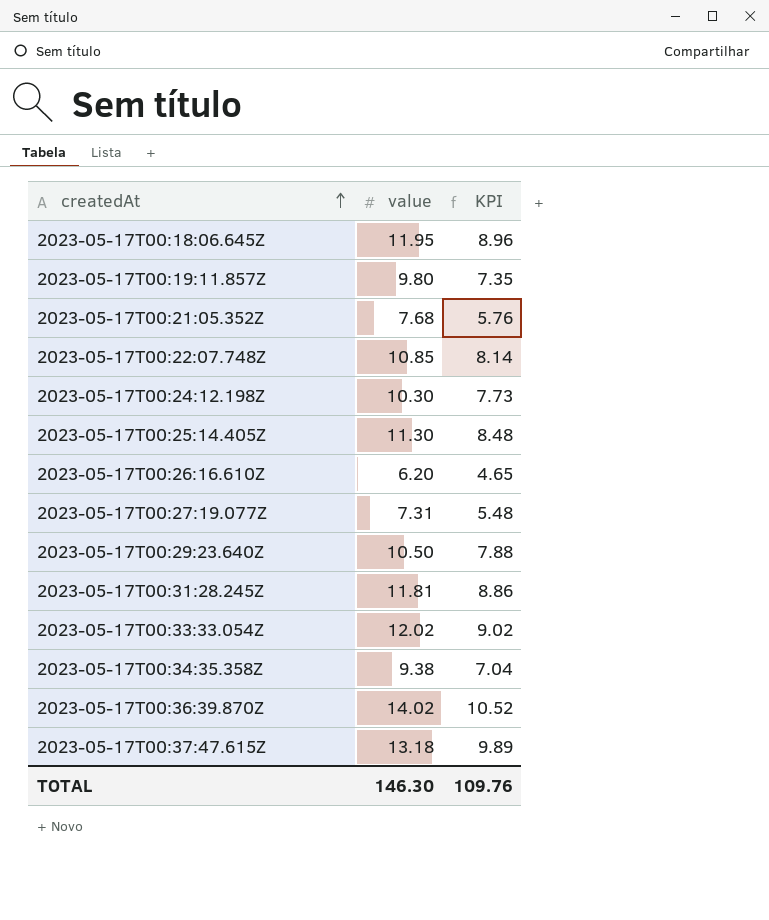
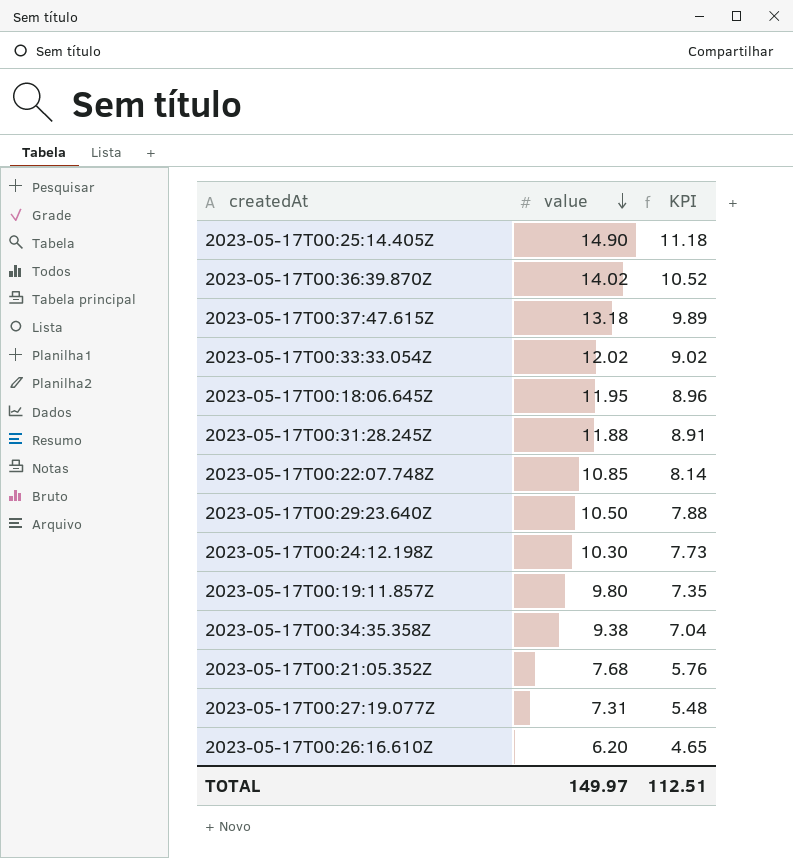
row order: createdAt ascending -> value descending
2023-05-17T00:25:14.405Z | value: 11.30 -> 14.90
2023-05-17T00:25:14.405Z | KPI: 8.48 -> 11.18
2023-05-17T00:31:28.245Z | value: 11.81 -> 11.88
2023-05-17T00:31:28.245Z | KPI: 8.86 -> 8.91
TOTAL | value: 146.30 -> 149.97
TOTAL | KPI: 109.76 -> 112.51

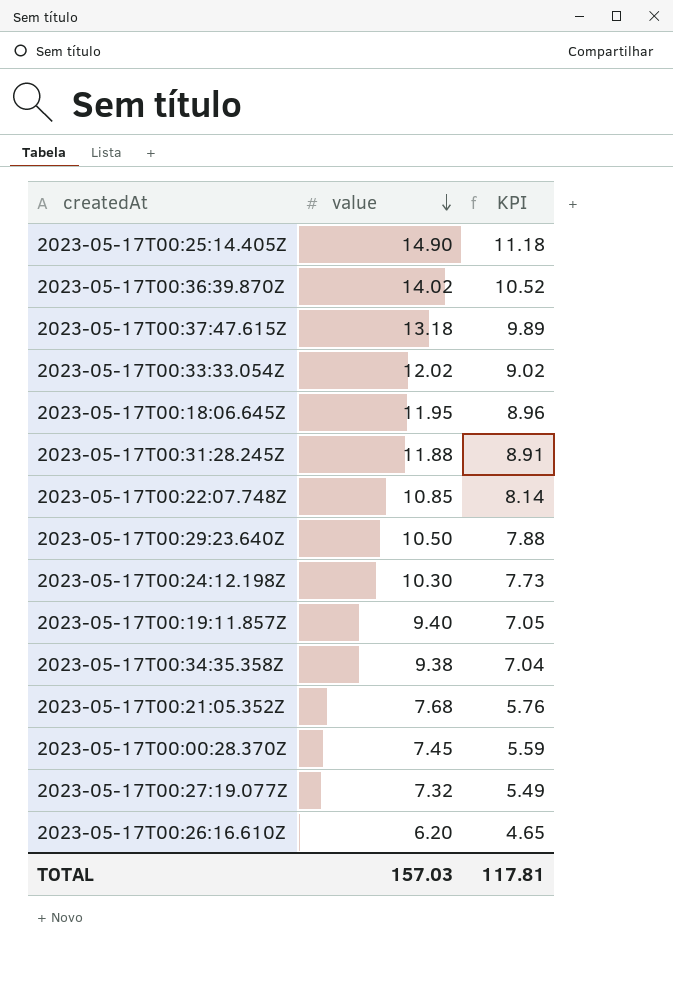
2023-05-17T00:19:11.857Z | value: 9.80 -> 9.40
2023-05-17T00:19:11.857Z | KPI: 7.35 -> 7.05
row 2023-05-17T00:00:28.370Z: none -> 7.45 | 5.59
2023-05-17T00:27:19.077Z | value: 7.31 -> 7.32
2023-05-17T00:27:19.077Z | KPI: 5.48 -> 5.49
TOTAL | value: 149.97 -> 157.03
TOTAL | KPI: 112.51 -> 117.81

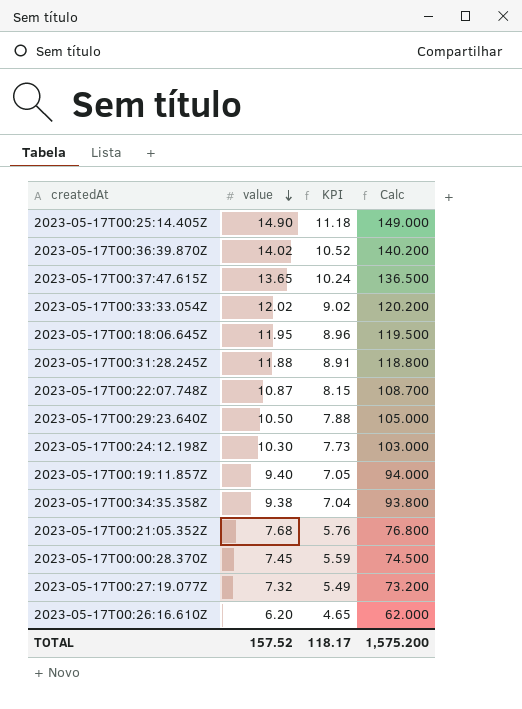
column Calc | formula: none -> [value] * 10
2023-05-17T00:37:47.615Z | value: 13.18 -> 13.65
2023-05-17T00:37:47.615Z | KPI: 9.89 -> 10.24
2023-05-17T00:22:07.748Z | value: 10.85 -> 10.87
2023-05-17T00:22:07.748Z | KPI: 8.14 -> 8.15
TOTAL | value: 157.03 -> 157.52
TOTAL | KPI: 117.81 -> 118.17

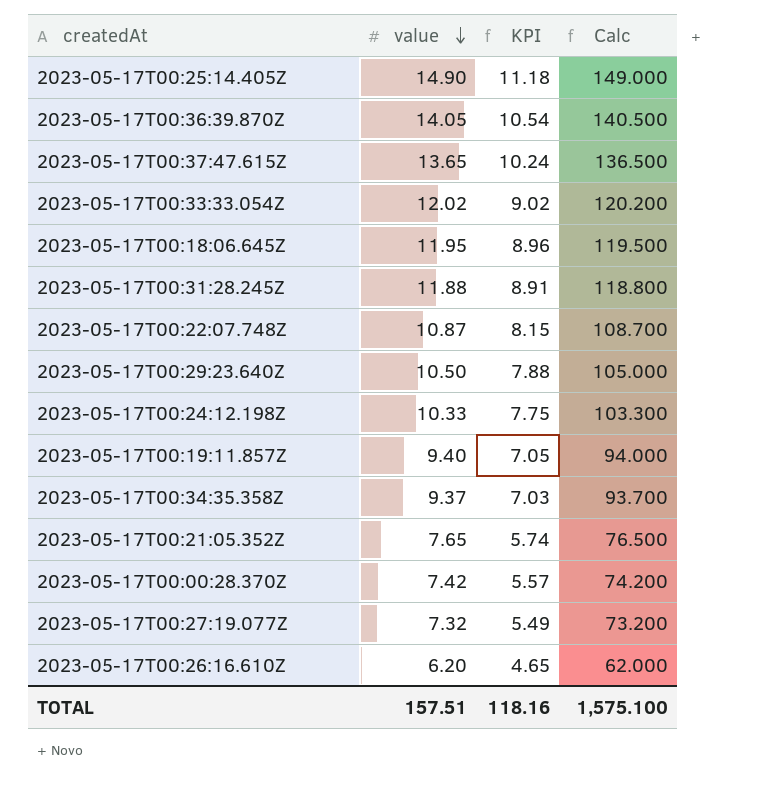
2023-05-17T00:36:39.870Z | value: 14.02 -> 14.05
2023-05-17T00:36:39.870Z | KPI: 10.52 -> 10.54
2023-05-17T00:36:39.870Z | Calc: 140.200 -> 140.500
2023-05-17T00:24:12.198Z | value: 10.30 -> 10.33
2023-05-17T00:24:12.198Z | KPI: 7.73 -> 7.75
2023-05-17T00:24:12.198Z | Calc: 103.000 -> 103.300
2023-05-17T00:34:35.358Z | value: 9.38 -> 9.37
2023-05-17T00:34:35.358Z | KPI: 7.04 -> 7.03
2023-05-17T00:34:35.358Z | Calc: 93.800 -> 93.700
2023-05-17T00:21:05.352Z | value: 7.68 -> 7.65
2023-05-17T00:21:05.352Z | KPI: 5.76 -> 5.74
2023-05-17T00:21:05.352Z | Calc: 76.800 -> 76.500
2023-05-17T00:00:28.370Z | value: 7.45 -> 7.42
2023-05-17T00:00:28.370Z | KPI: 5.59 -> 5.57
2023-05-17T00:00:28.370Z | Calc: 74.500 -> 74.200
TOTAL | value: 157.52 -> 157.51
TOTAL | KPI: 118.17 -> 118.16
TOTAL | Calc: 1,575.200 -> 1,575.100

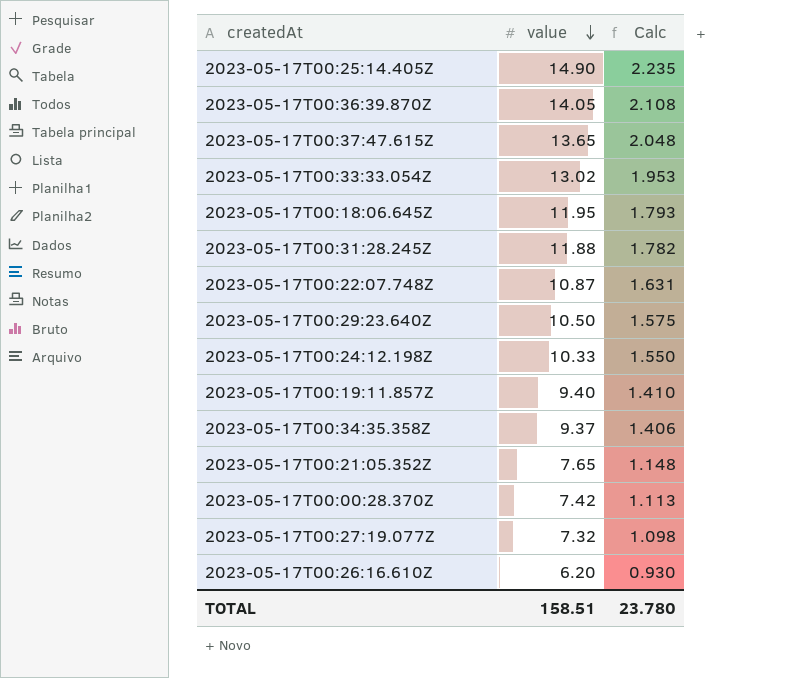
column KPI | formula: [value] * 0.75 -> none
column Calc | formula: [value] * 10 -> [value] * 0.15
2023-05-17T00:33:33.054Z | value: 12.02 -> 13.02
TOTAL | value: 157.51 -> 158.51
TOTAL | Calc: 1,575.100 -> 23.780

